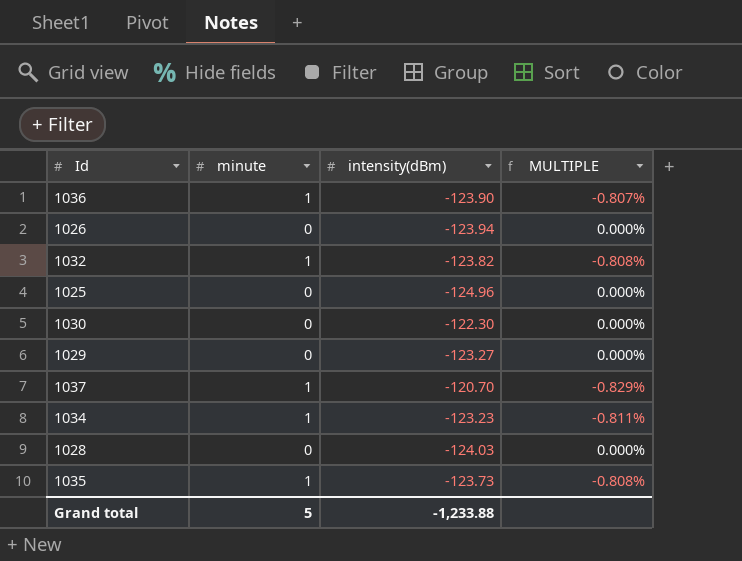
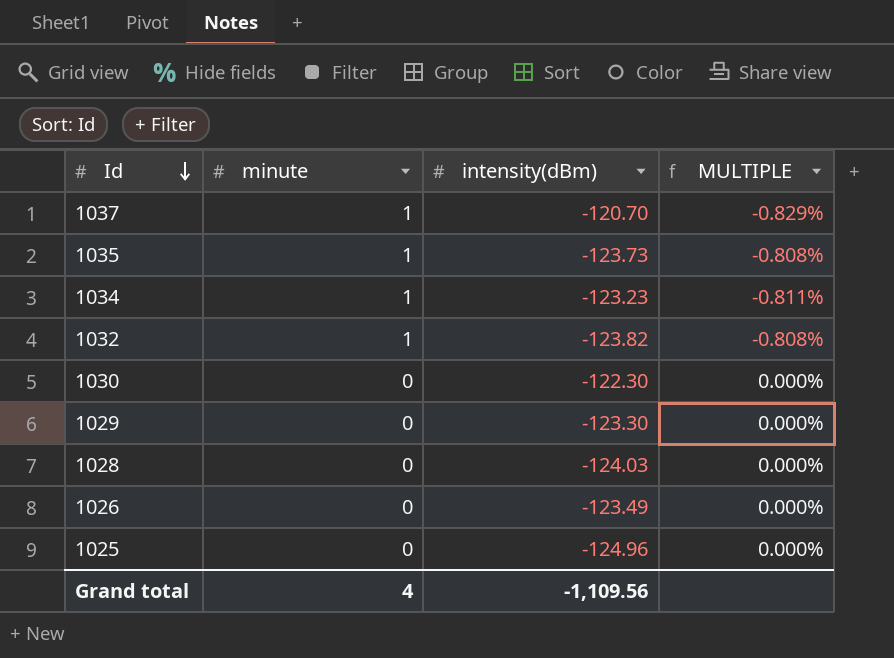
row order: none -> Id descending
row 1036: 1 | -123.90 | -0.807% -> none
1029 | intensity(dBm): -123.27 -> -123.30
1026 | intensity(dBm): -123.94 -> -123.49
Grand total | minute: 5 -> 4
Grand total | intensity(dBm): -1,233.88 -> -1,109.56

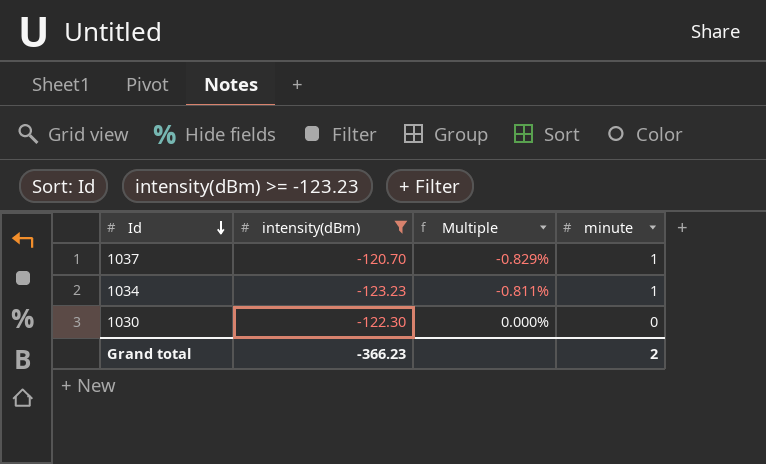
filter: none -> intensity(dBm) >= -123.23
column name: MULTIPLE -> Multiple
column minute | position: 2 -> 4
Grand total | intensity(dBm): -1,109.56 -> -366.23
Grand total | minute: 4 -> 2

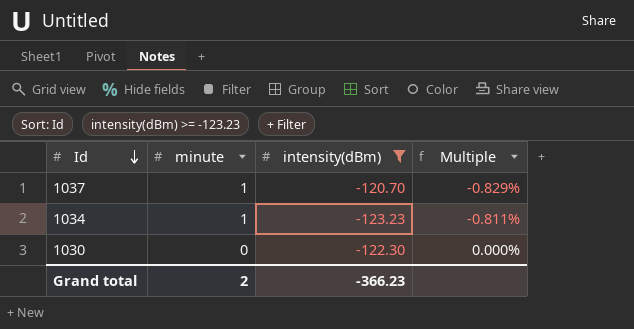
column minute | position: 4 -> 2

